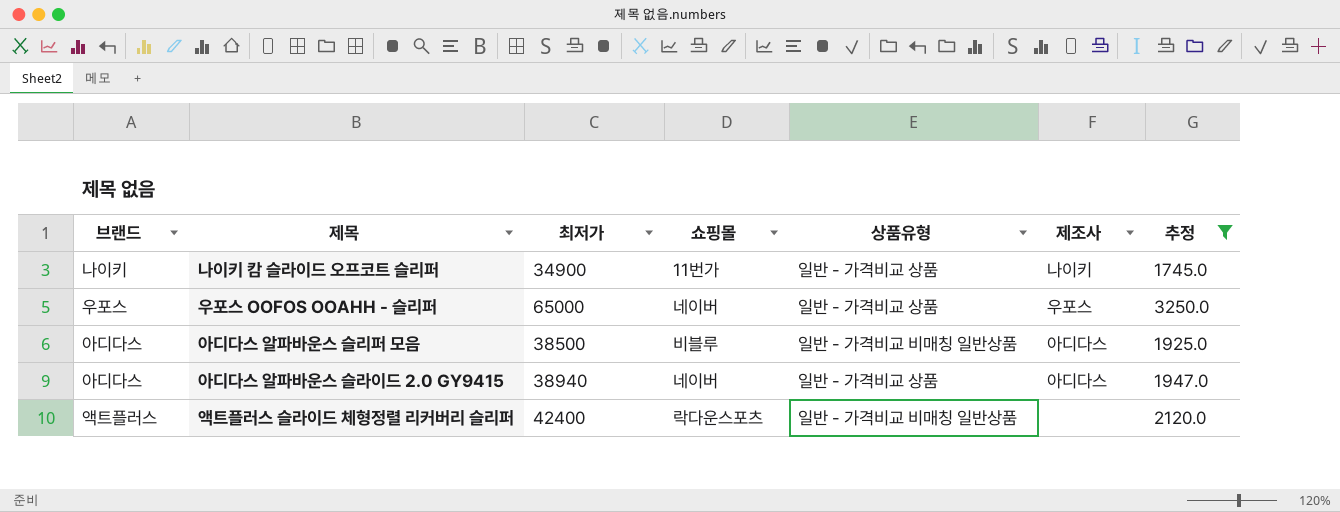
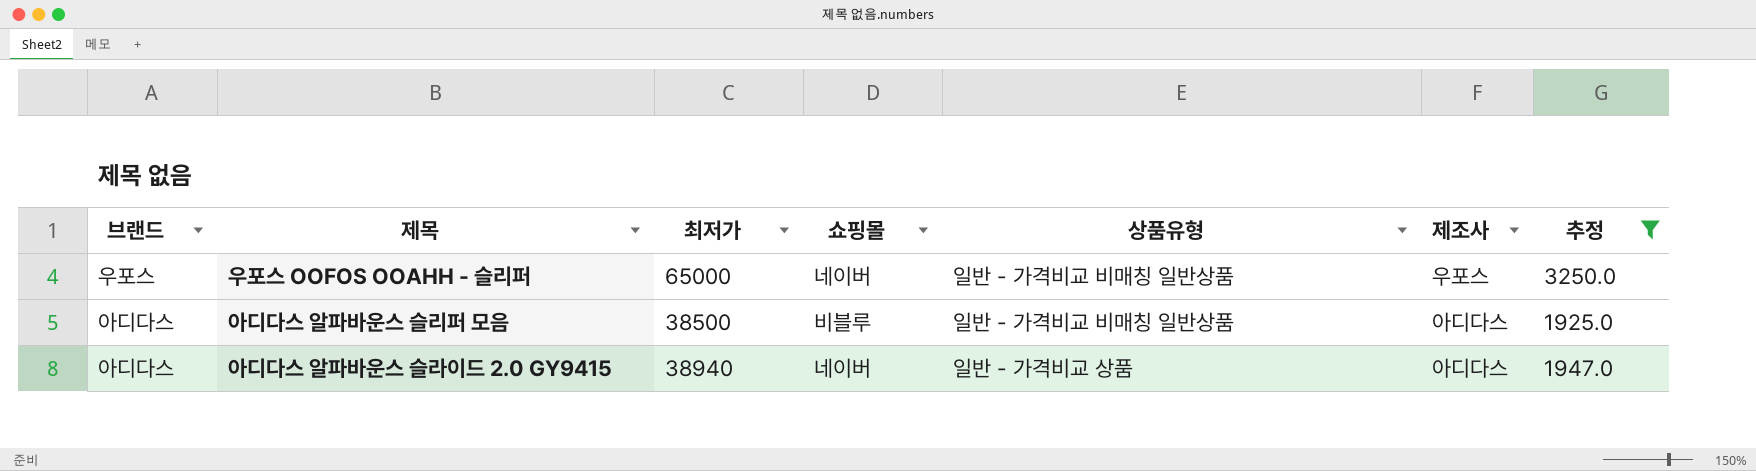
row 나이키 캄 슬라이드 오프코트 슬리퍼: 나이키 | 34900 | 11번가 | 일반 - 가격비교 상품 | 나이키 | 1745.0 -> none
row 액트플러스 슬라이드 체형정렬 리커버리 슬리퍼: 액트플러스 | 42400 | 락다운스포츠 | 일반 - 가격비교 비매칭 일반상품 | none | 2120.0 -> none
우포스 OOFOS OOAHH - 슬리퍼 | 상품유형: 일반 - 가격비교 상품 -> 일반 - 가격비교 비매칭 일반상품

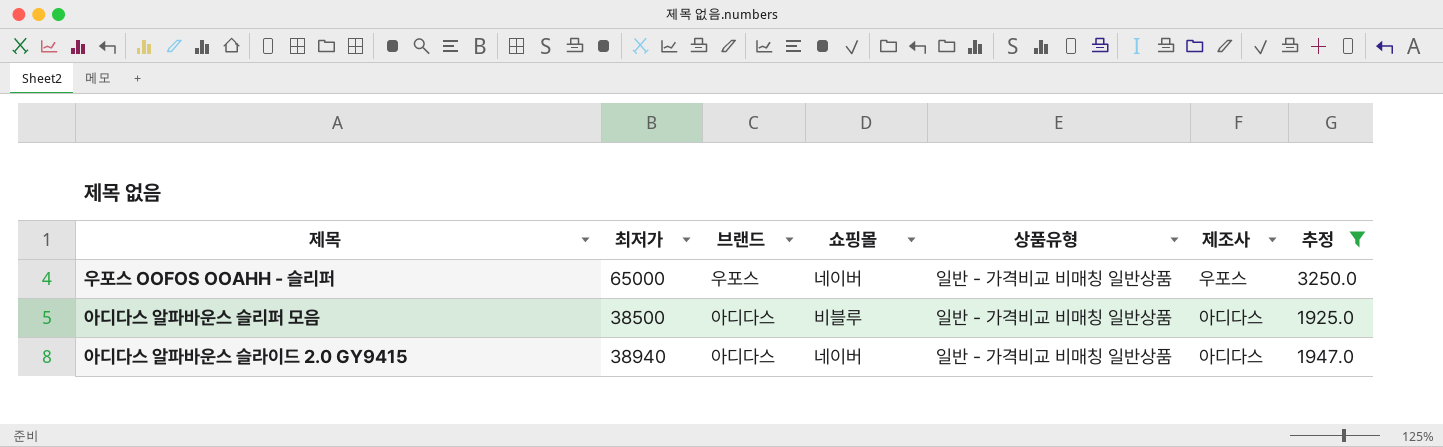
column 브랜드 | position: 1 -> 3
아디다스 알파바운스 슬라이드 2.0 GY9415 | 상품유형: 일반 - 가격비교 상품 -> 일반 - 가격비교 비매칭 일반상품

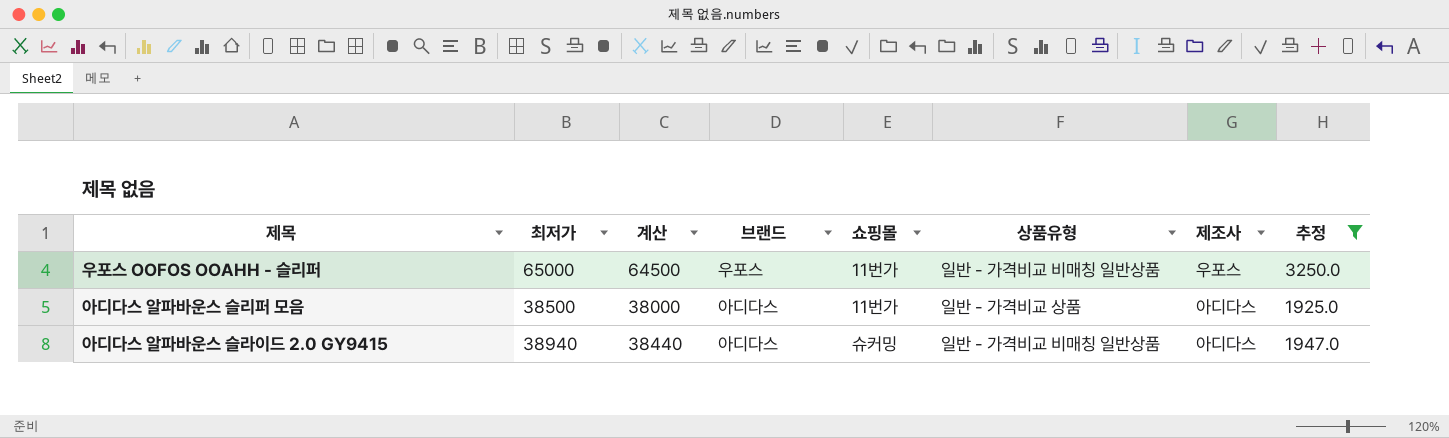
column 계산 | formula: none -> [최저가] - 500
우포스 OOFOS OOAHH - 슬리퍼 | 쇼핑몰: 네이버 -> 11번가
아디다스 알파바운스 슬리퍼 모음 | 쇼핑몰: 비블루 -> 11번가
아디다스 알파바운스 슬리퍼 모음 | 상품유형: 일반 - 가격비교 비매칭 일반상품 -> 일반 - 가격비교 상품
아디다스 알파바운스 슬라이드 2.0 GY9415 | 쇼핑몰: 네이버 -> 슈커밍

